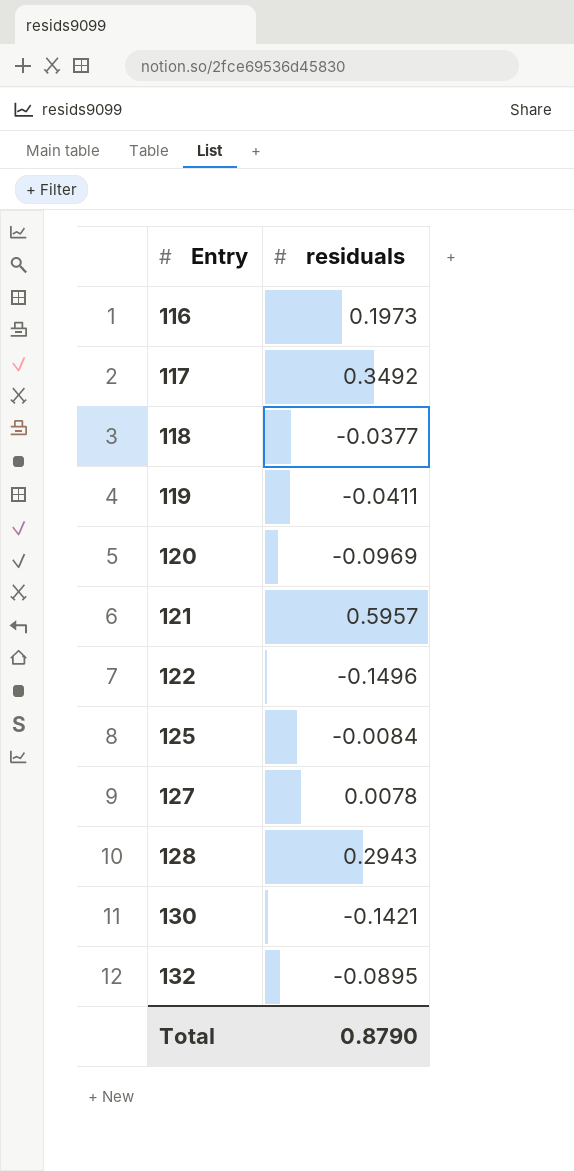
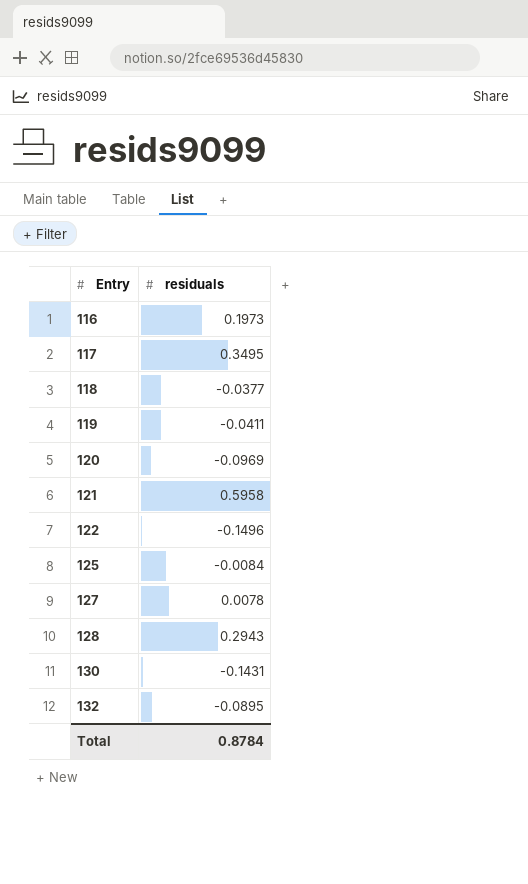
117 | residuals: 0.3492 -> 0.3495
121 | residuals: 0.5957 -> 0.5958
130 | residuals: -0.1421 -> -0.1431
Total | residuals: 0.8790 -> 0.8784

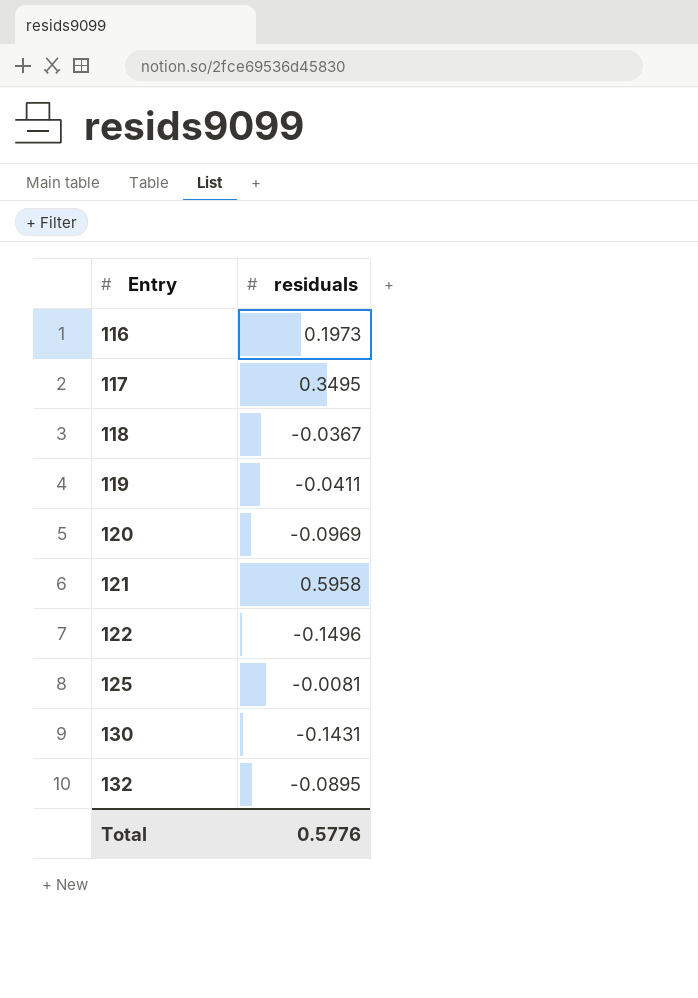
row 127: 0.0078 -> none
row 128: 0.2943 -> none
118 | residuals: -0.0377 -> -0.0367
125 | residuals: -0.0084 -> -0.0081
Total | residuals: 0.8784 -> 0.5776

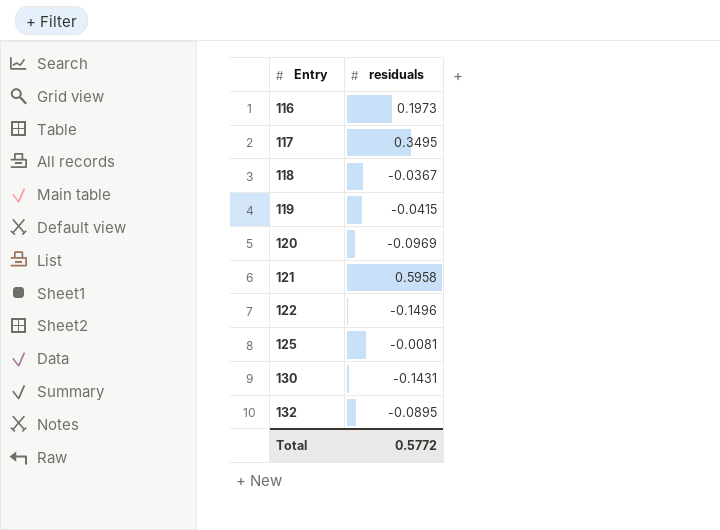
119 | residuals: -0.0411 -> -0.0415
Total | residuals: 0.5776 -> 0.5772

